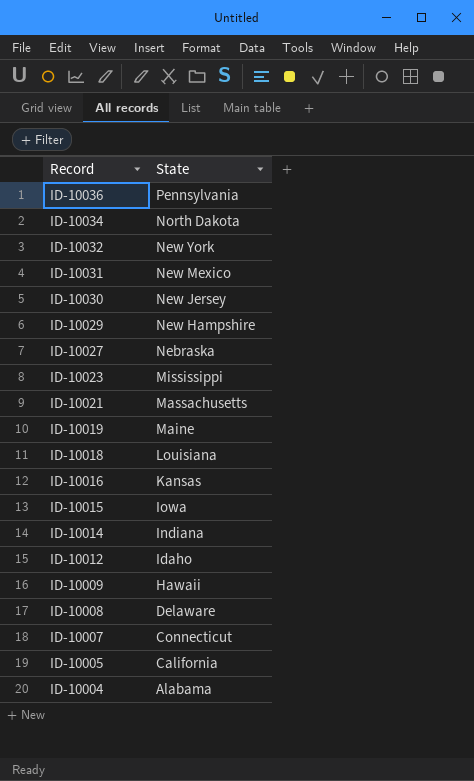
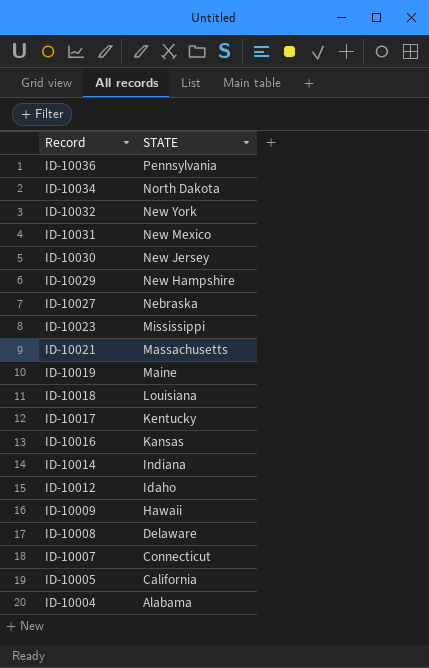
column name: State -> STATE
row ID-10015: Iowa -> none
row ID-10017: none -> Kentucky

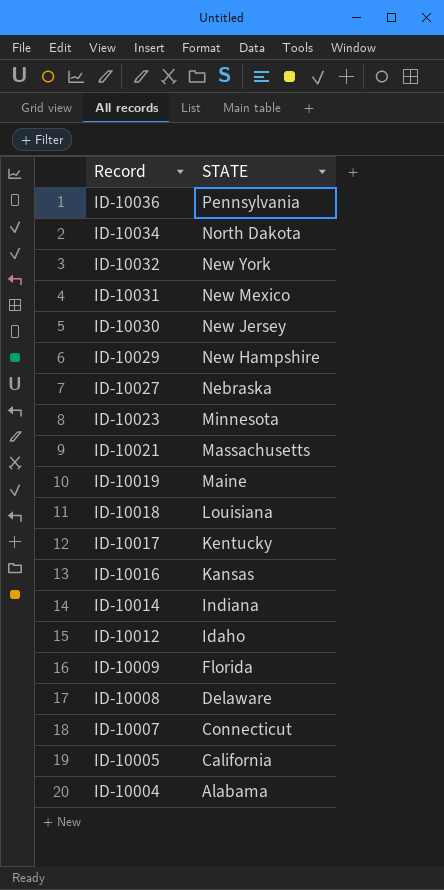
ID-10023 | STATE: Mississippi -> Minnesota
ID-10009 | STATE: Hawaii -> Florida

